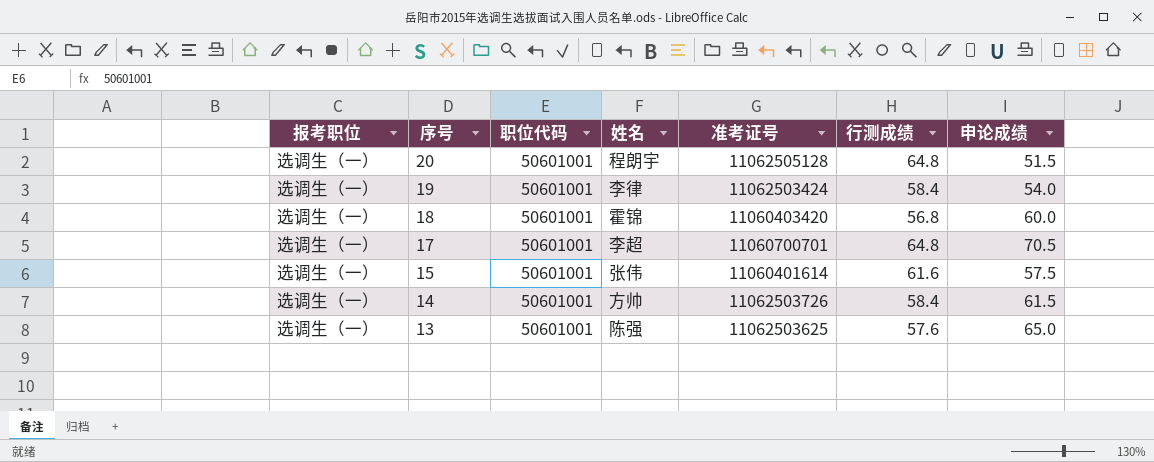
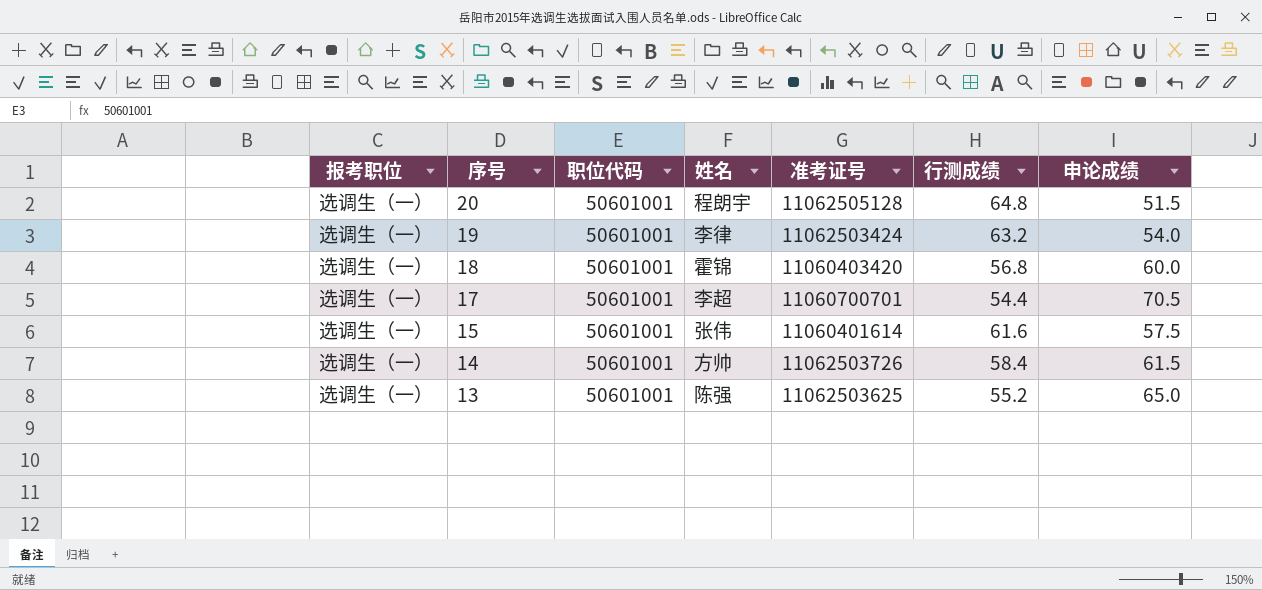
19 | 行测成绩: 58.4 -> 63.2
17 | 行测成绩: 64.8 -> 54.4
13 | 行测成绩: 57.6 -> 55.2

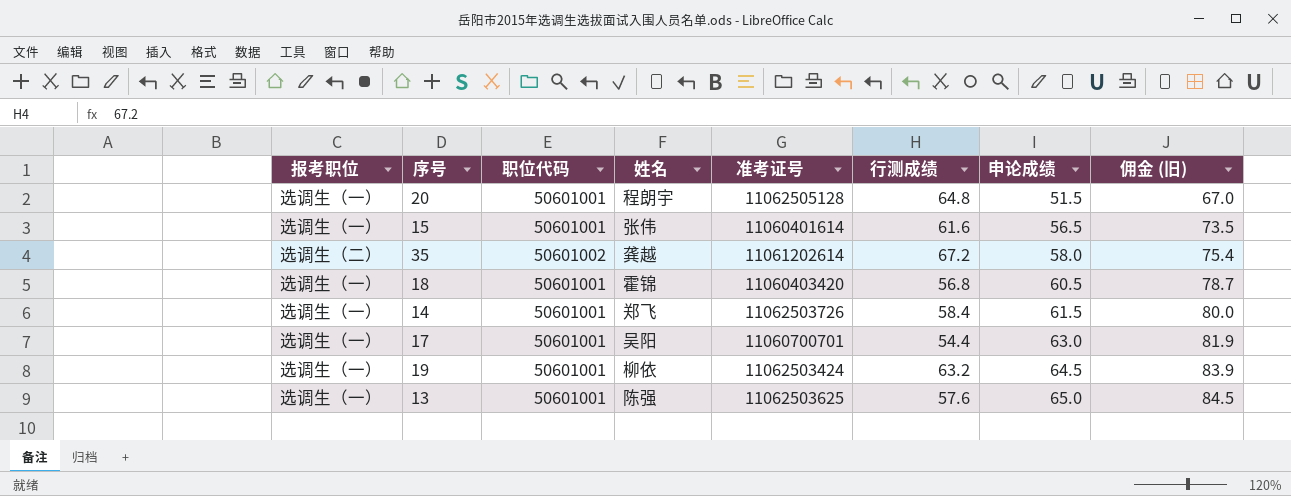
row order: 序号 descending -> 申论成绩 ascending
column 佣金 (旧) | formula: none -> [申论成绩] * 1.3
15 | 申论成绩: 57.5 -> 56.5
row 35: none -> 选调生（二） | 50601002 | 龚越 | 11061202614 | 67.2 | 58.0 | 75.4
18 | 申论成绩: 60.0 -> 60.5
14 | 姓名: 方帅 -> 郑飞
17 | 姓名: 李超 -> 吴阳
17 | 申论成绩: 70.5 -> 63.0
19 | 姓名: 李律 -> 柳依
19 | 申论成绩: 54.0 -> 64.5
13 | 行测成绩: 55.2 -> 57.6

